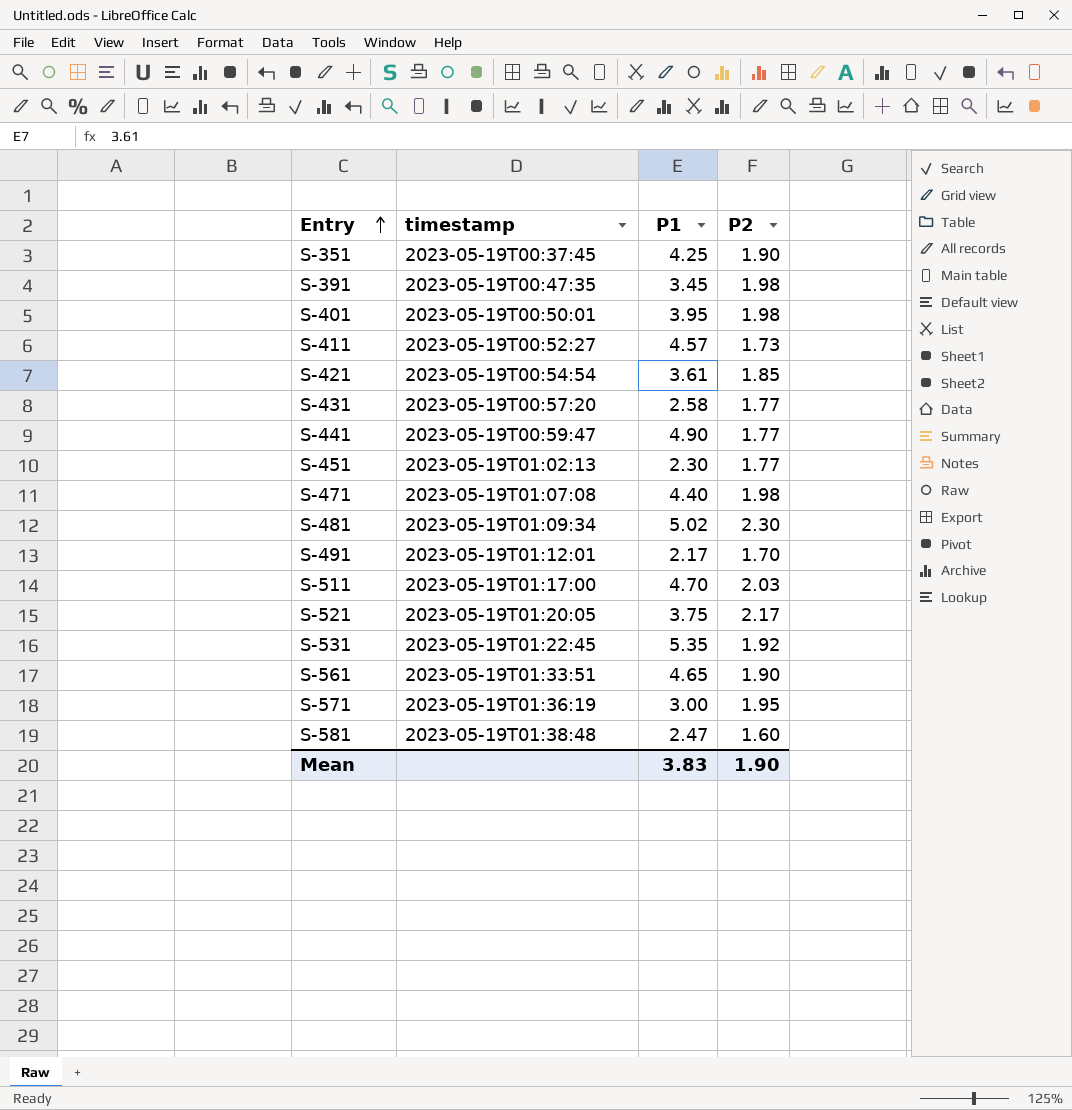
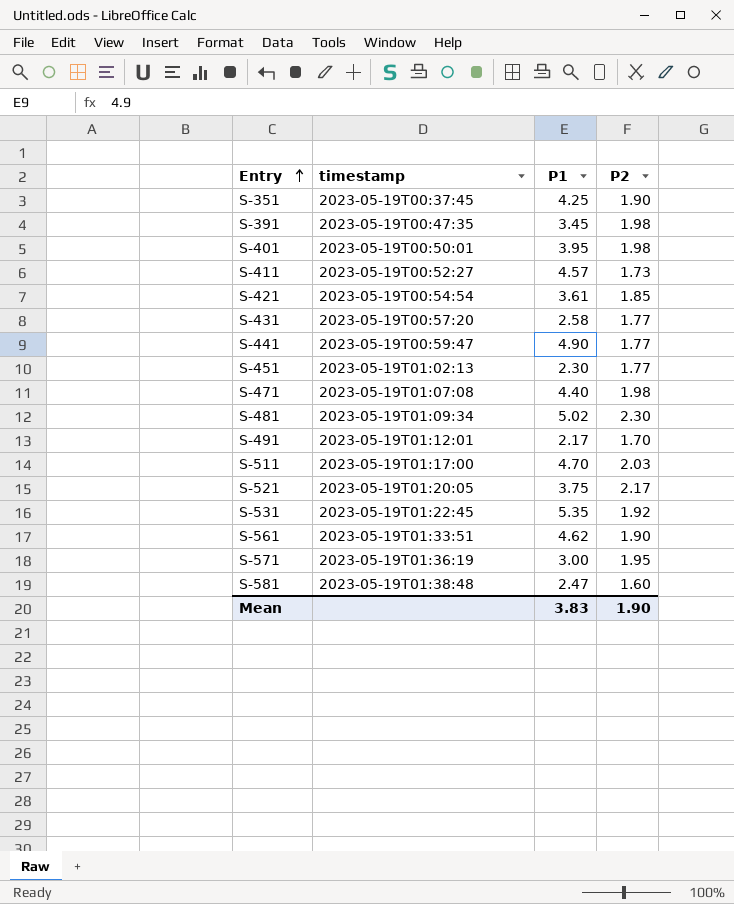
S-561 | P1: 4.65 -> 4.62

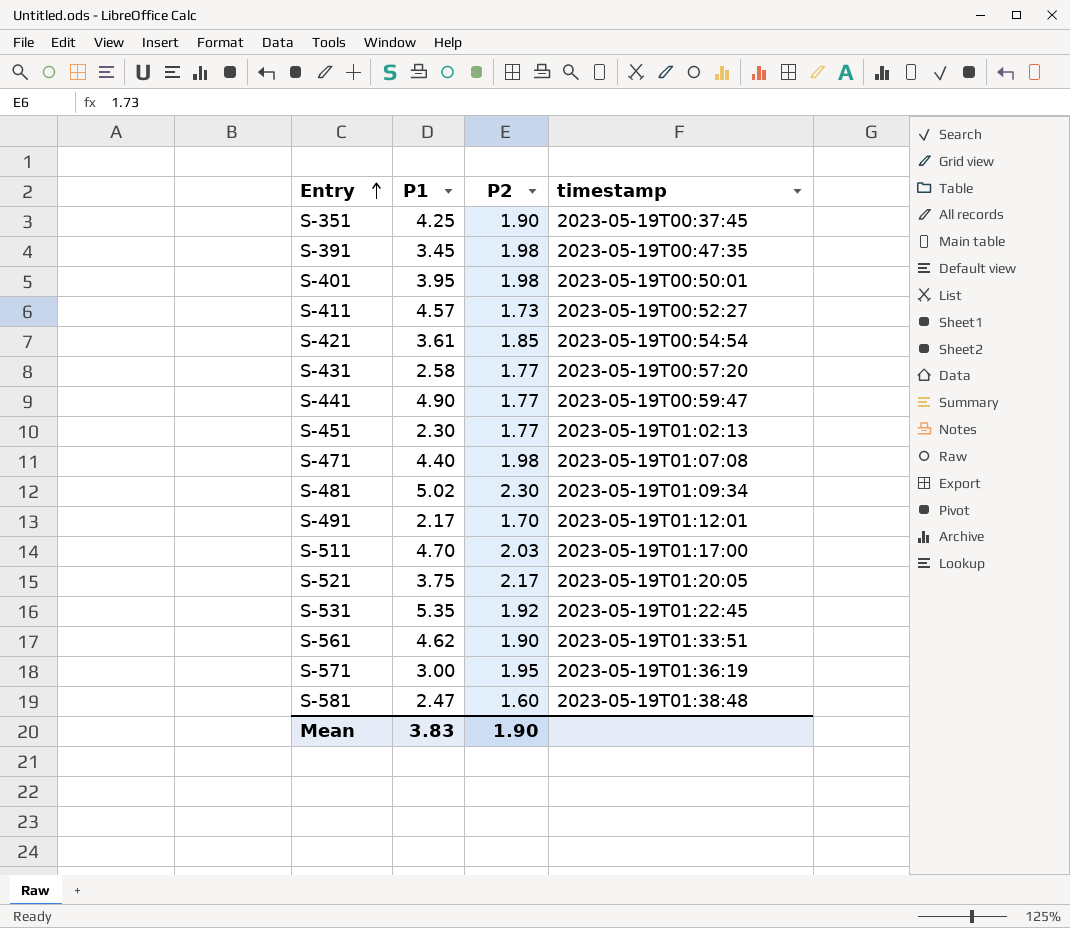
column timestamp | position: 2 -> 4

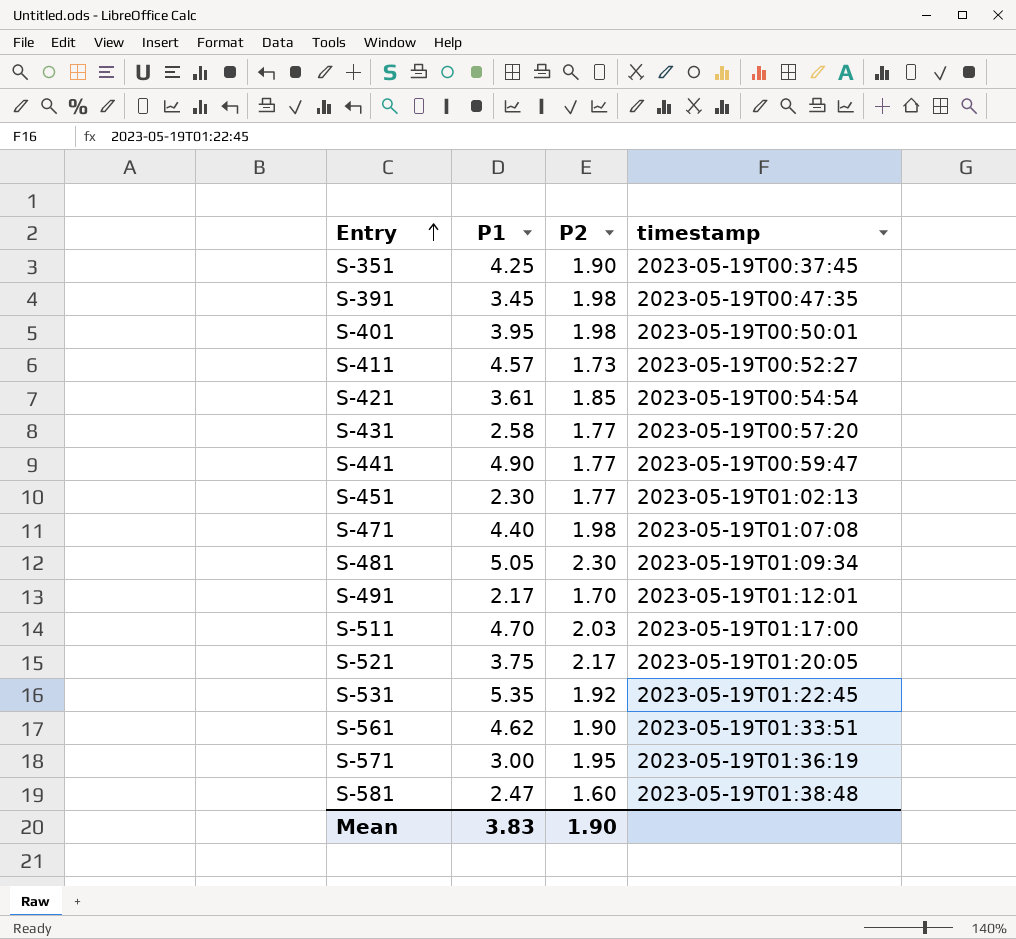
S-481 | P1: 5.02 -> 5.05

